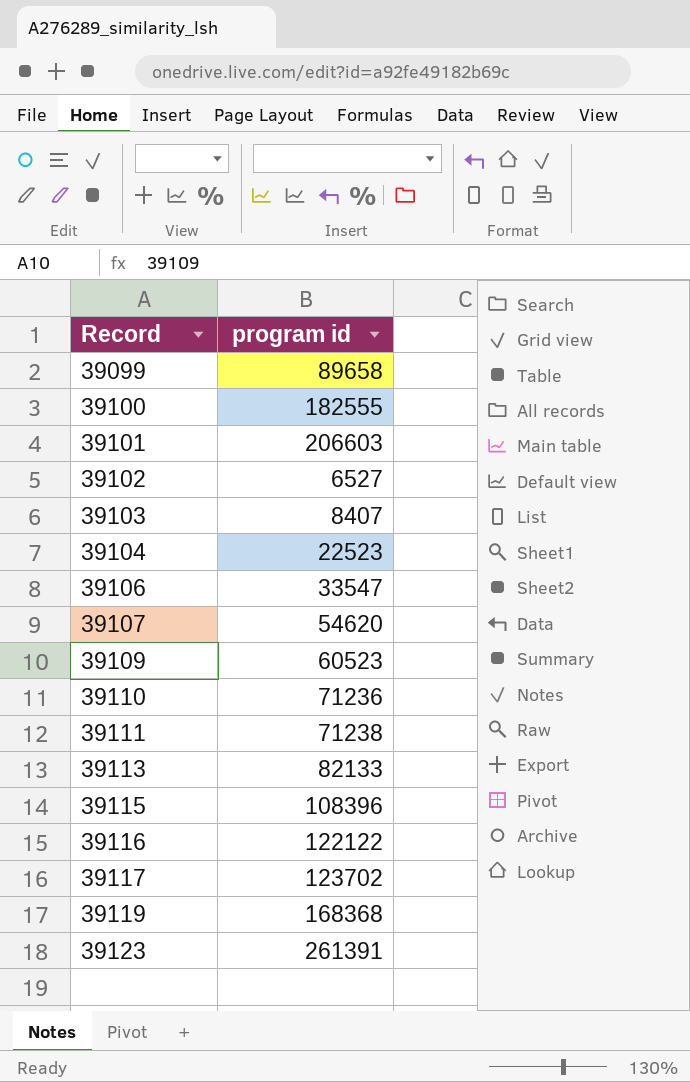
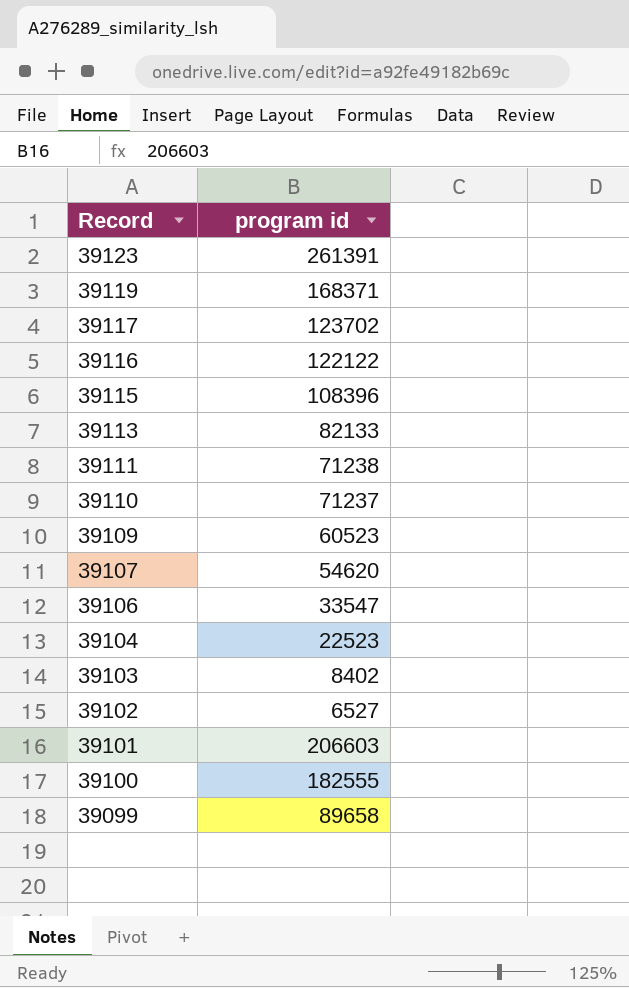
row order: Record ascending -> Record descending
39119 | program id: 168368 -> 168371
39110 | program id: 71236 -> 71237
39103 | program id: 8407 -> 8402

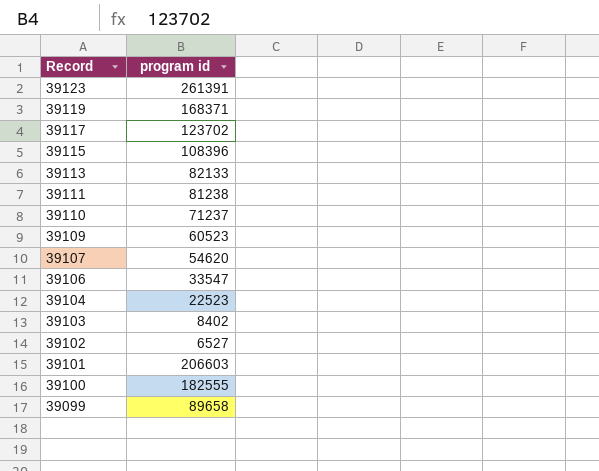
row 39116: 122122 -> none
39111 | program id: 71238 -> 81238

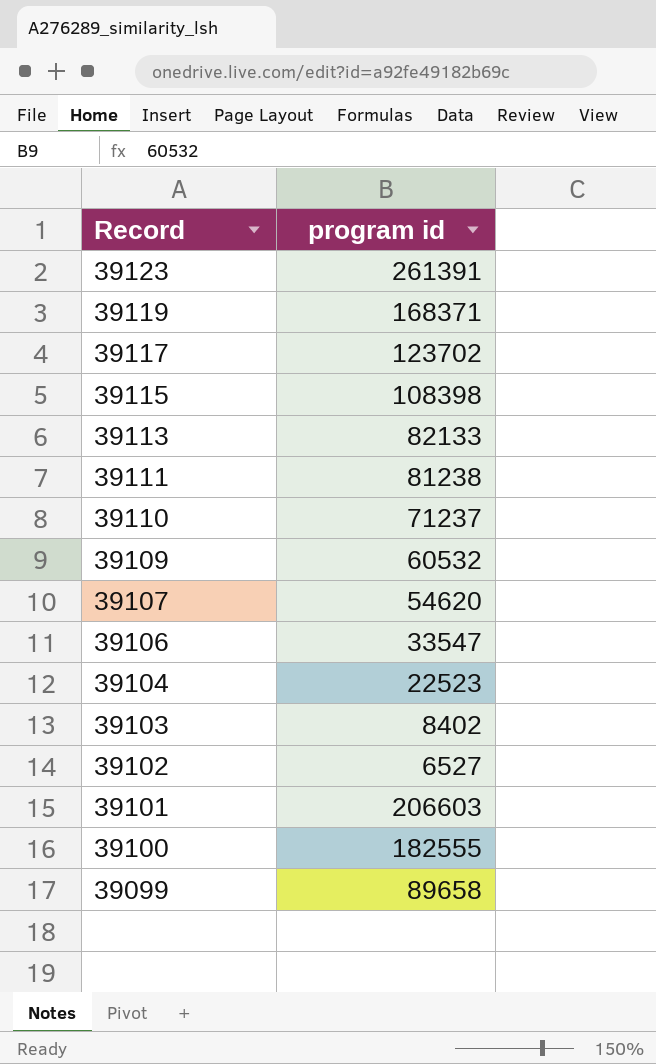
39115 | program id: 108396 -> 108398
39109 | program id: 60523 -> 60532

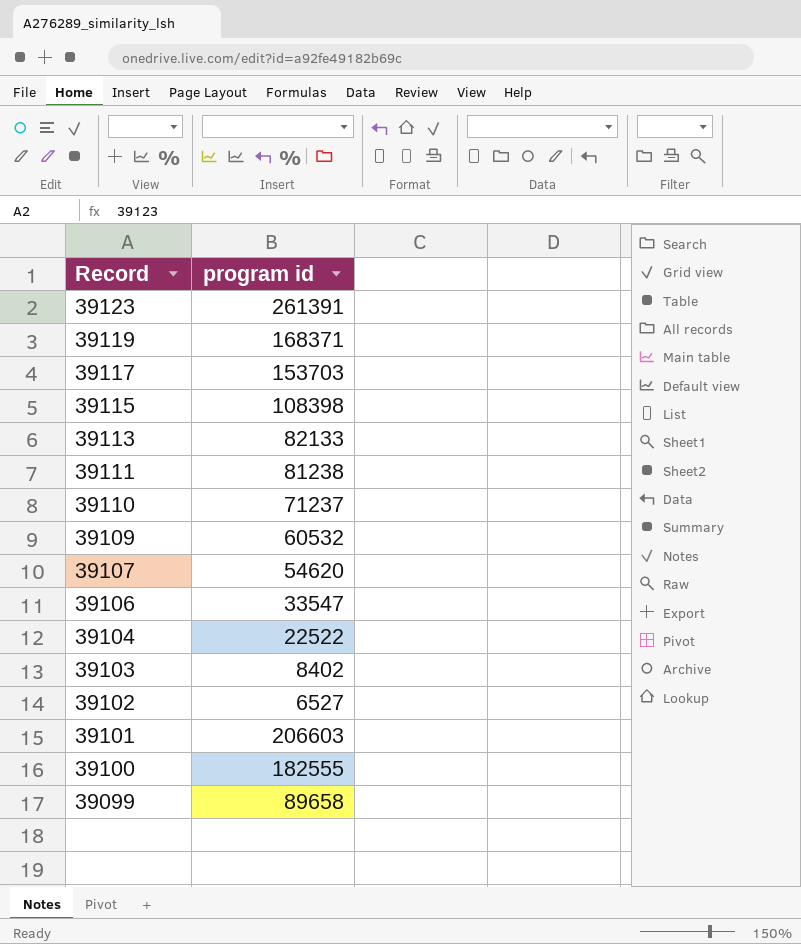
39117 | program id: 123702 -> 153703
39104 | program id: 22523 -> 22522

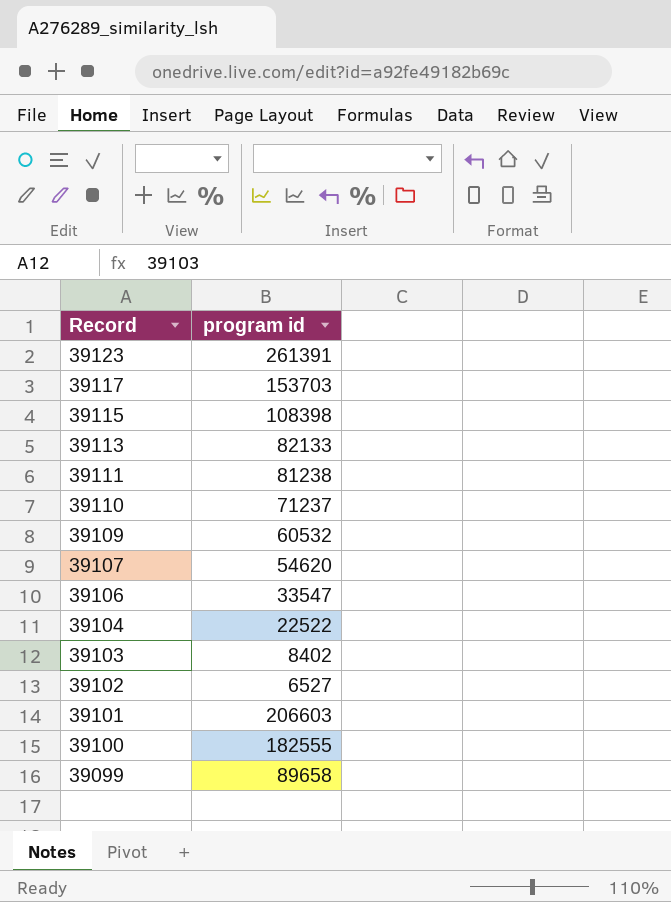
row 39119: 168371 -> none

